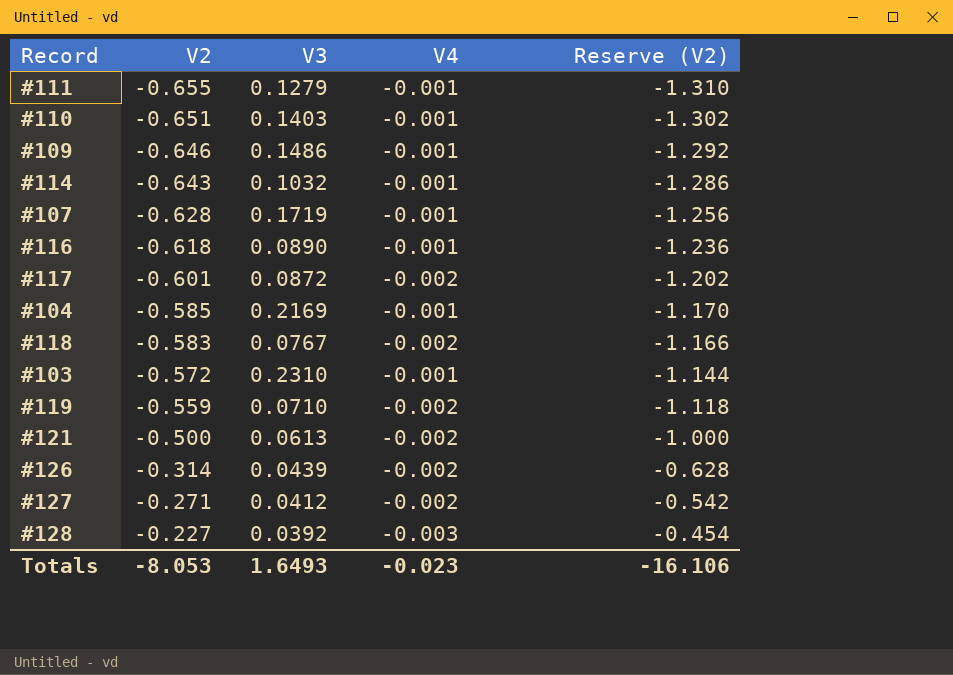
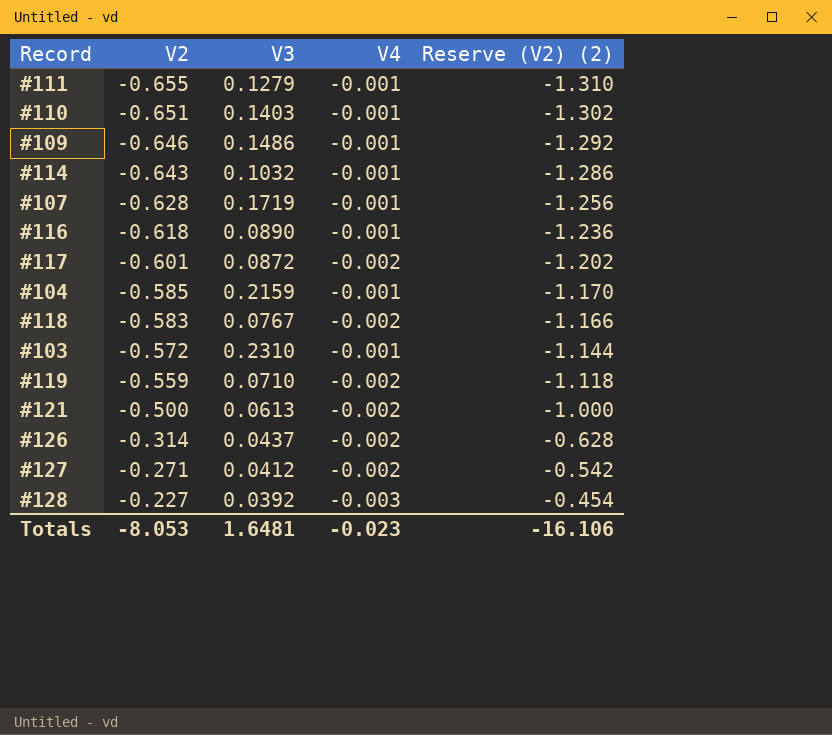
column name: Reserve (V2) -> Reserve (V2) (2)
#104 | V3: 0.2169 -> 0.2159
#126 | V3: 0.0439 -> 0.0437
Totals | V3: 1.6493 -> 1.6481

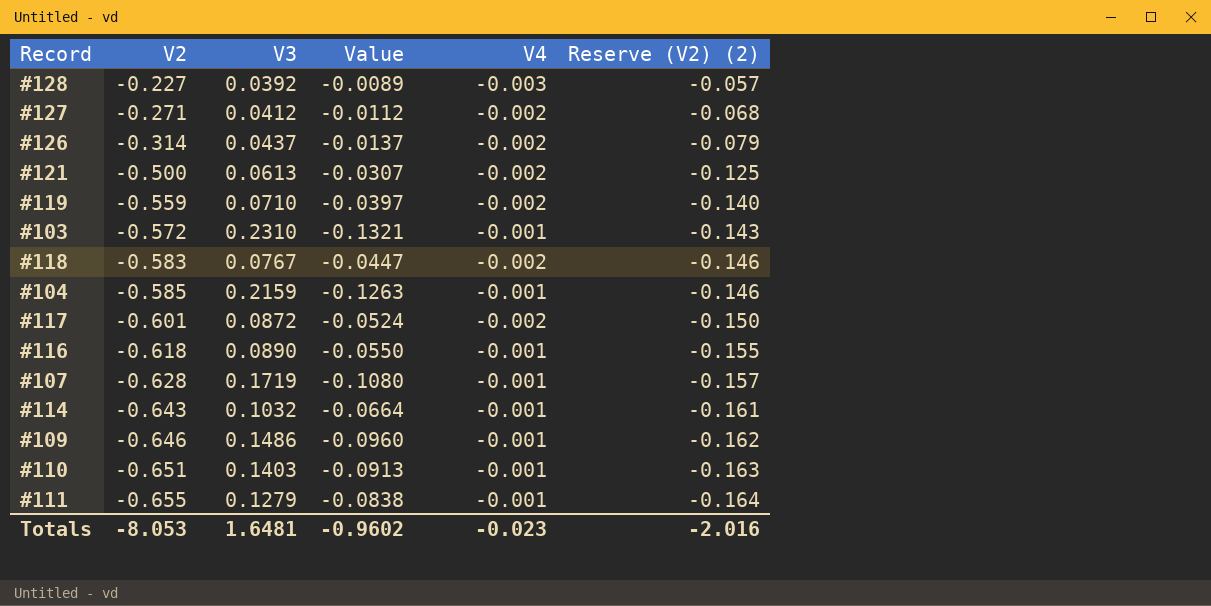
row order: V2 ascending -> V2 descending
column Value | formula: none -> [V2] * [V3]
column Reserve (V2) (2) | formula: [V2] * 2 -> [V2] * 0.25
Totals | Reserve (V2) (2): -16.106 -> -2.016

